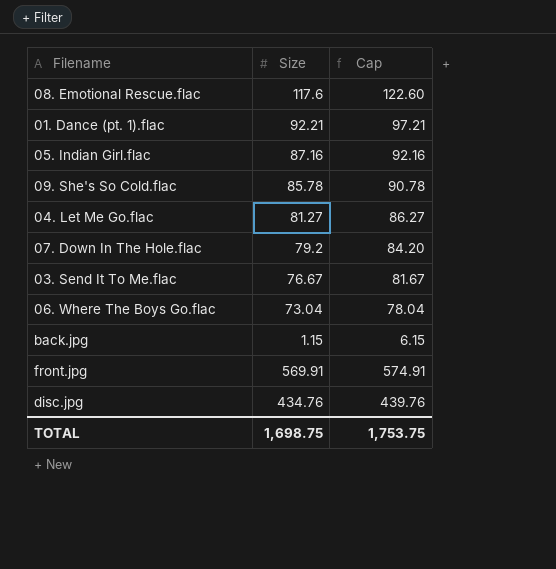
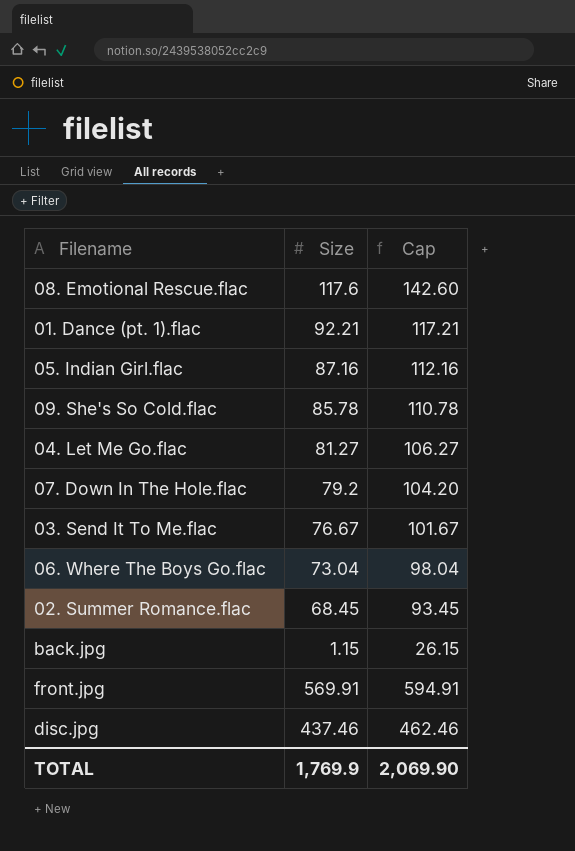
column Cap | formula: [Size] + 5 -> [Size] + 25
row 02. Summer Romance.flac: none -> 68.45 | 93.45
disc.jpg | Size: 434.76 -> 437.46
TOTAL | Size: 1,698.75 -> 1,769.9
TOTAL | Cap: 1,753.75 -> 2,069.90

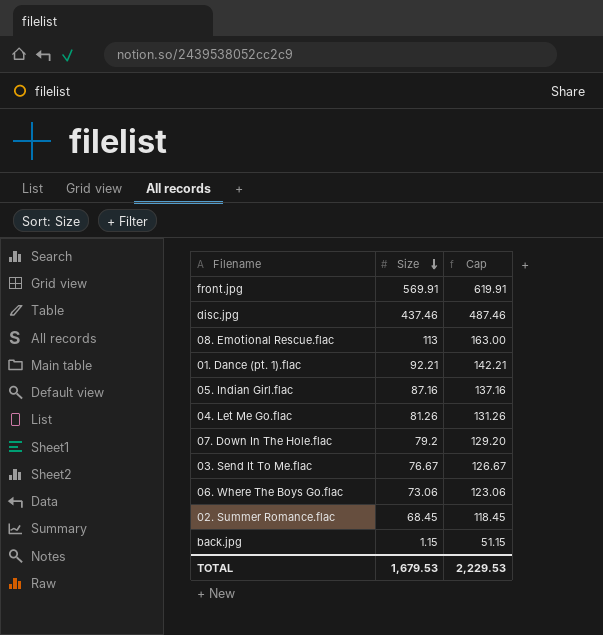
row order: none -> Size descending
column Cap | formula: [Size] + 25 -> [Size] + 50
row 09. She's So Cold.flac: 85.78 | 110.78 -> none
08. Emotional Rescue.flac | Size: 117.6 -> 113
04. Let Me Go.flac | Size: 81.27 -> 81.26
06. Where The Boys Go.flac | Size: 73.04 -> 73.06
TOTAL | Size: 1,769.9 -> 1,679.53
TOTAL | Cap: 2,069.90 -> 2,229.53

